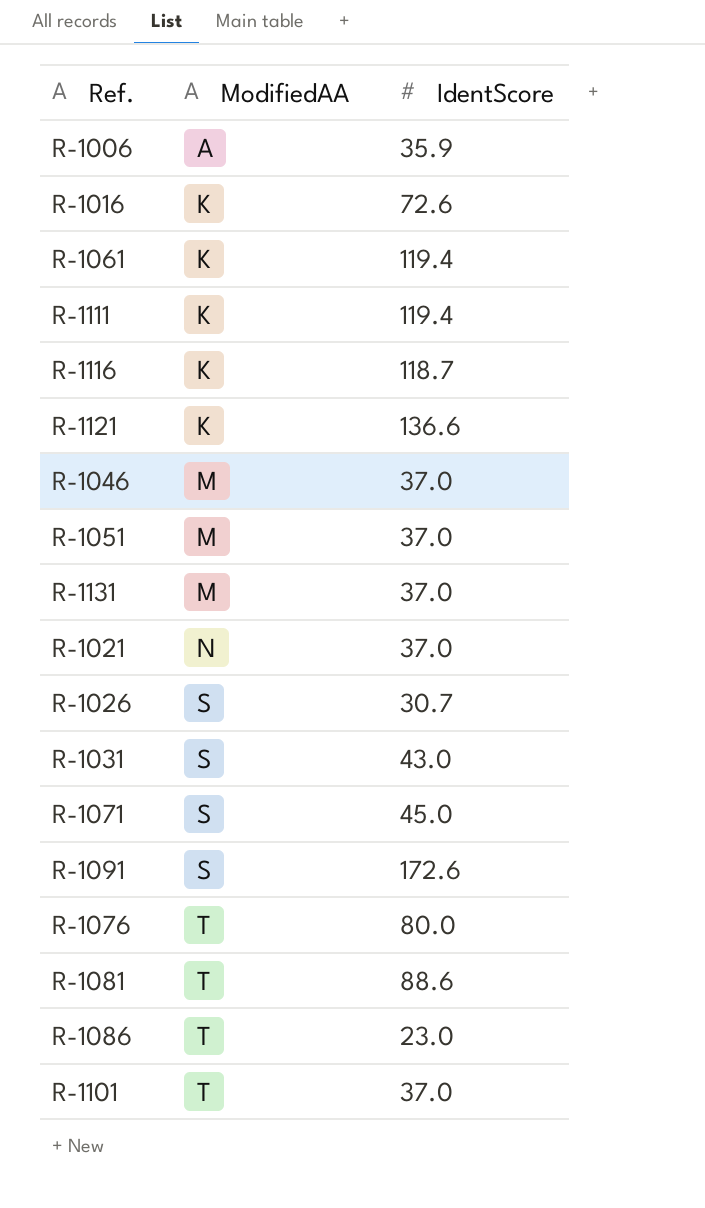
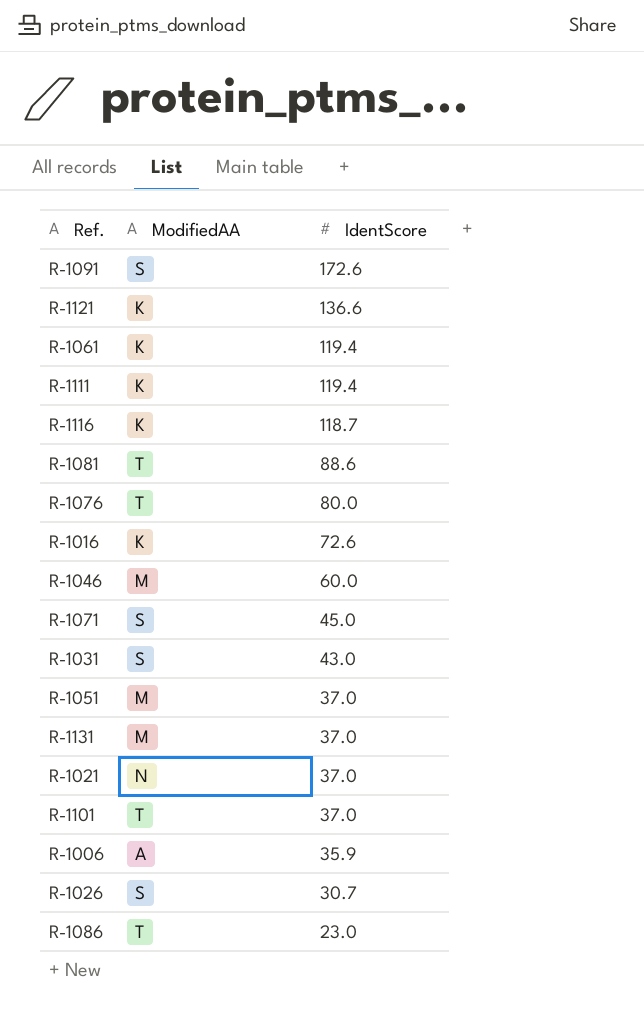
row order: ModifiedAA ascending -> IdentScore descending
R-1046 | IdentScore: 37.0 -> 60.0

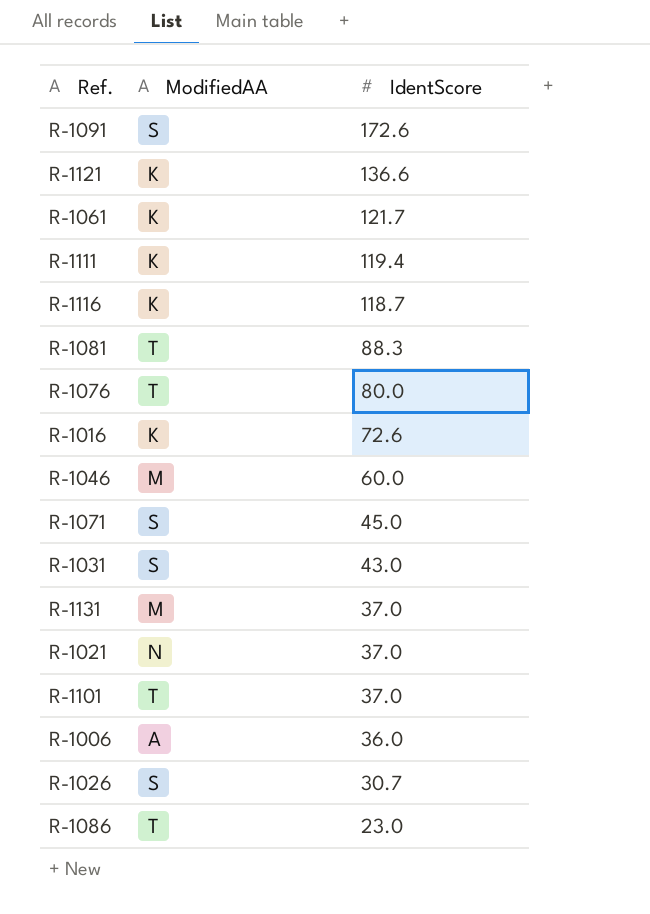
row R-1051: M | 37.0 -> none
R-1061 | IdentScore: 119.4 -> 121.7
R-1081 | IdentScore: 88.6 -> 88.3
R-1006 | IdentScore: 35.9 -> 36.0

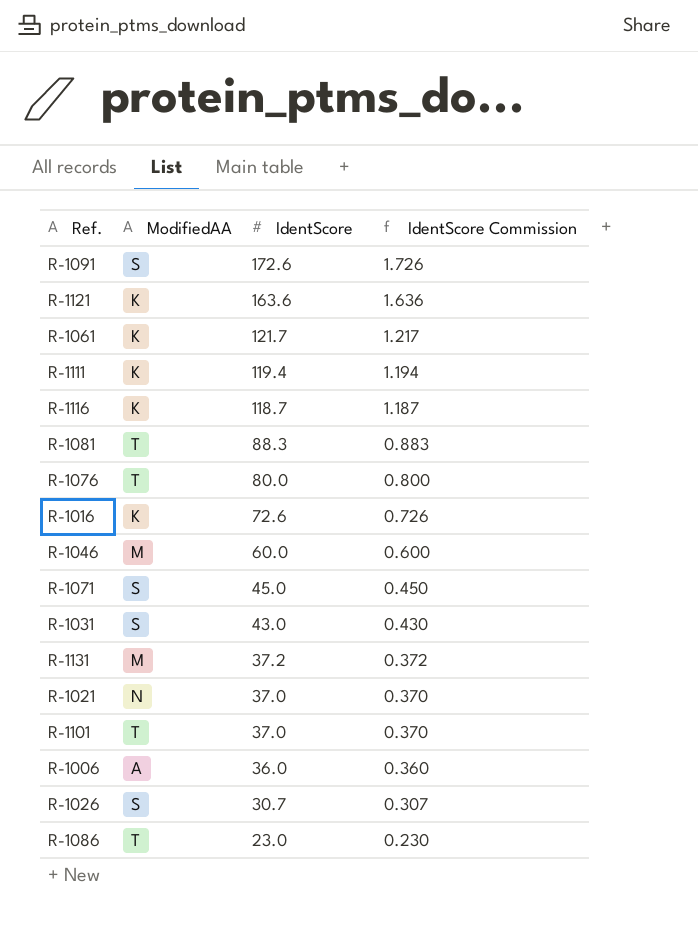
column IdentScore Commission | formula: none -> [IdentScore] * 0.01
R-1121 | IdentScore: 136.6 -> 163.6
R-1131 | IdentScore: 37.0 -> 37.2

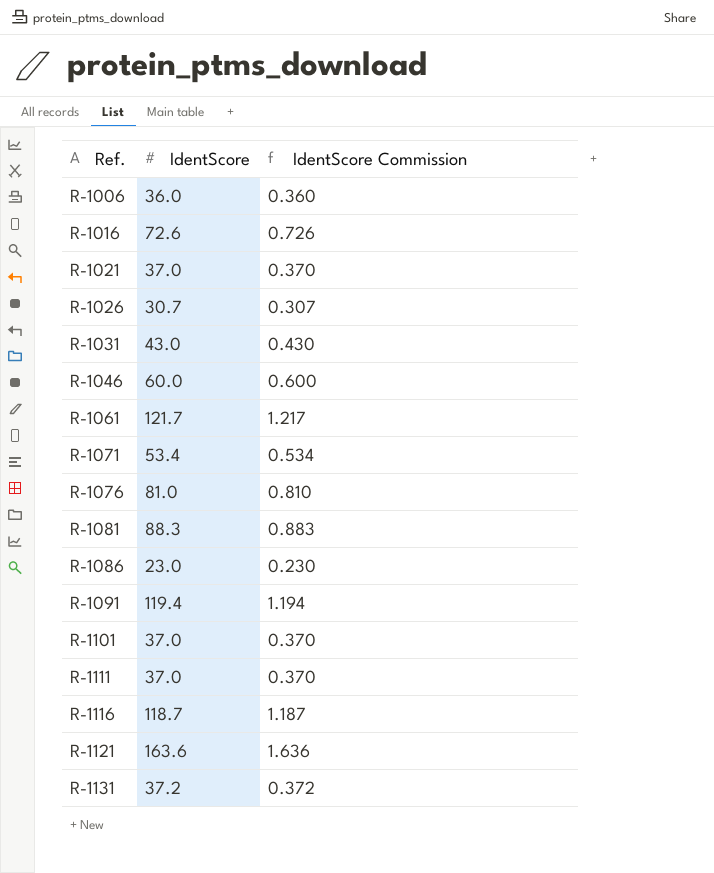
row order: IdentScore descending -> Ref. ascending
column ModifiedAA | position: 2 -> none
R-1071 | IdentScore: 45.0 -> 53.4
R-1071 | IdentScore Commission: 0.450 -> 0.534
R-1076 | IdentScore: 80.0 -> 81.0
R-1076 | IdentScore Commission: 0.800 -> 0.810
R-1091 | IdentScore: 172.6 -> 119.4
R-1091 | IdentScore Commission: 1.726 -> 1.194
R-1111 | IdentScore: 119.4 -> 37.0
R-1111 | IdentScore Commission: 1.194 -> 0.370

